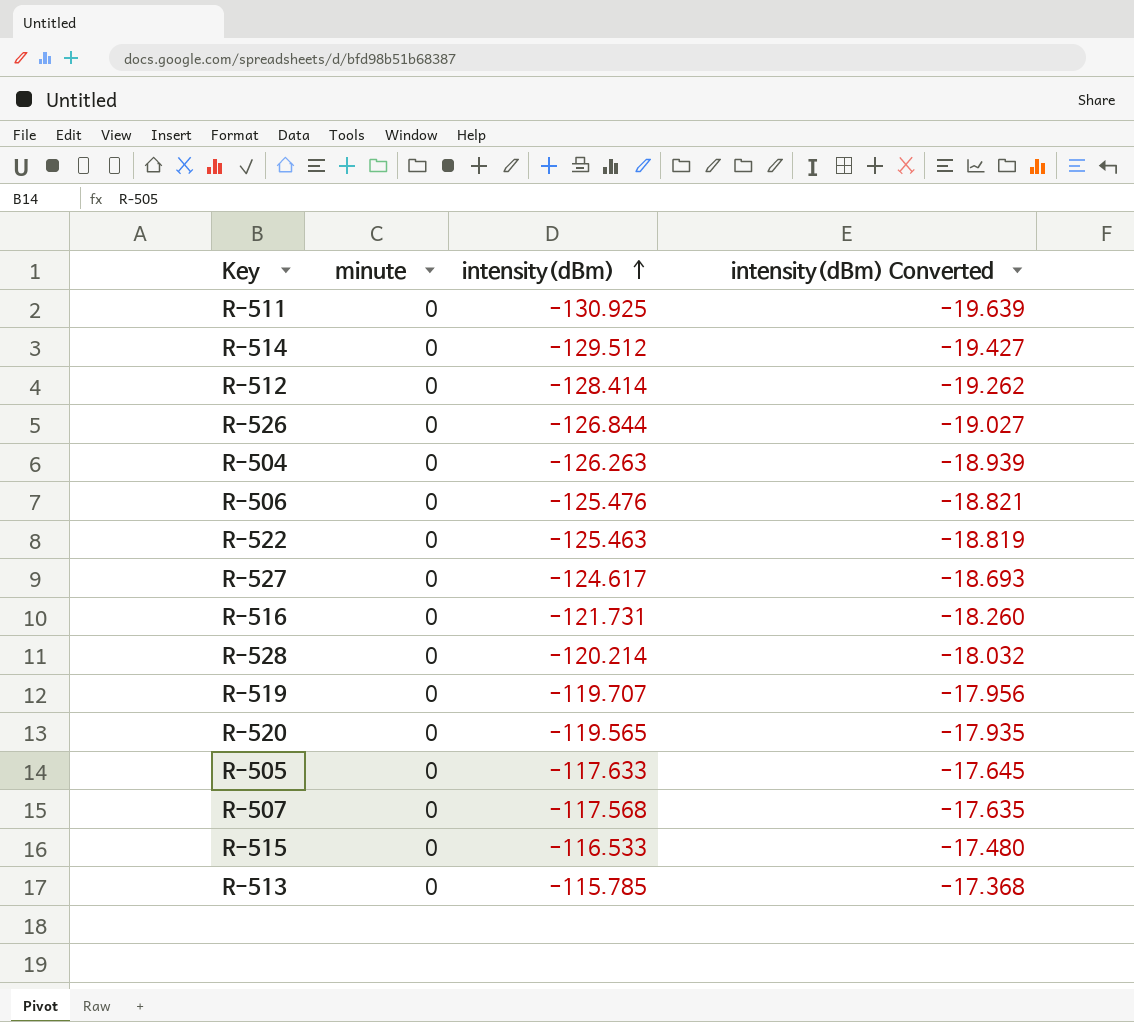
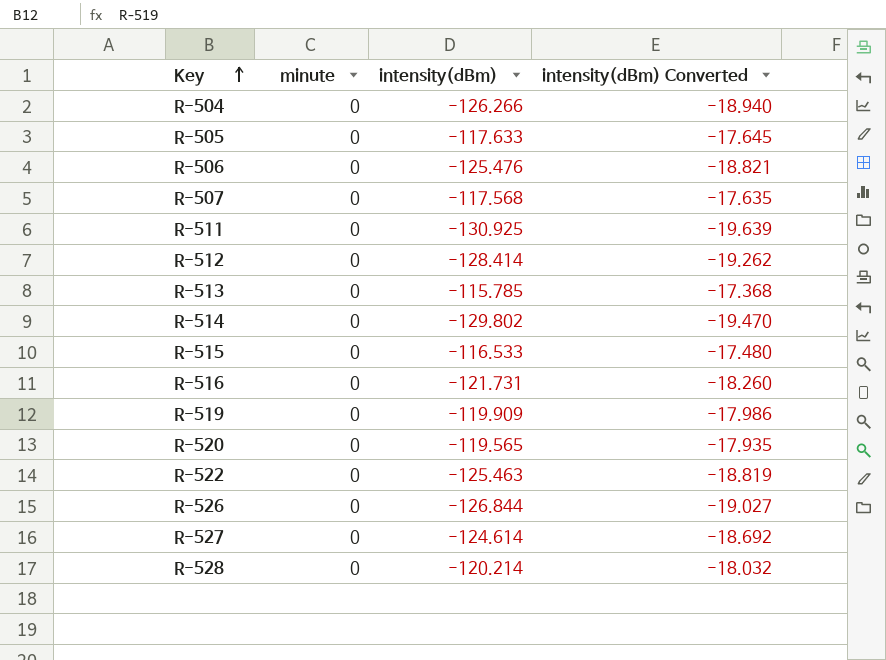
row order: intensity(dBm) ascending -> Key ascending
R-504 | intensity(dBm): -126.263 -> -126.266
R-504 | intensity(dBm) Converted: -18.939 -> -18.940
R-514 | intensity(dBm): -129.512 -> -129.802
R-514 | intensity(dBm) Converted: -19.427 -> -19.470
R-519 | intensity(dBm): -119.707 -> -119.909
R-519 | intensity(dBm) Converted: -17.956 -> -17.986
R-527 | intensity(dBm): -124.617 -> -124.614
R-527 | intensity(dBm) Converted: -18.693 -> -18.692

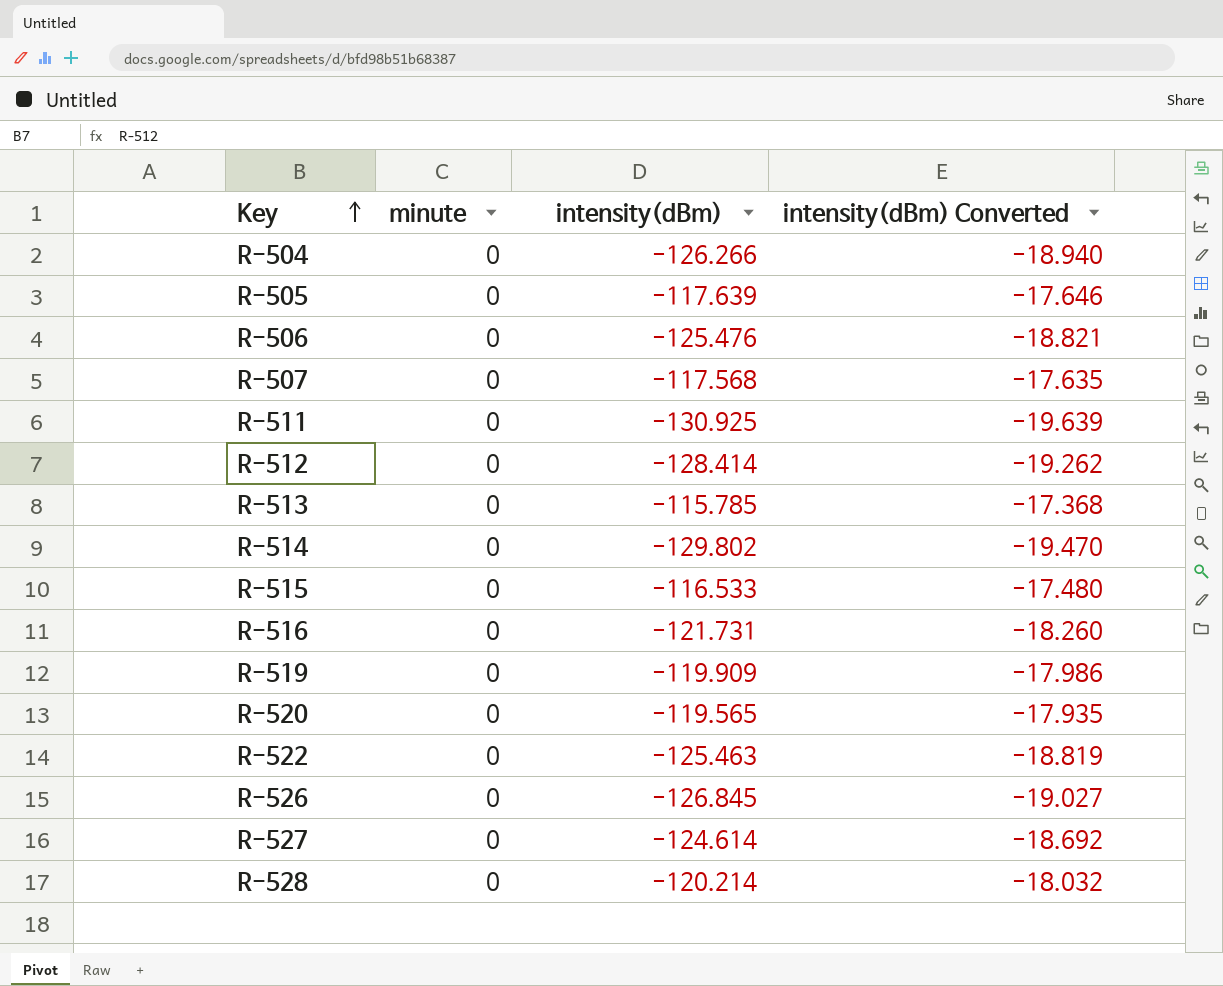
R-505 | intensity(dBm): -117.633 -> -117.639
R-505 | intensity(dBm) Converted: -17.645 -> -17.646
R-526 | intensity(dBm): -126.844 -> -126.845

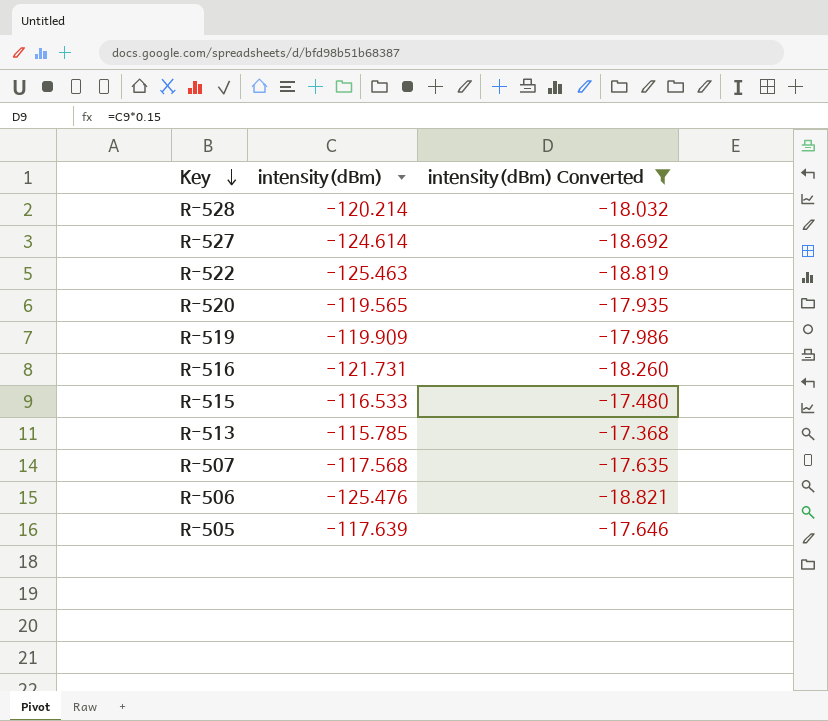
filter: none -> intensity(dBm) Converted >= -18.821
row order: Key ascending -> Key descending
column minute | position: 2 -> none

